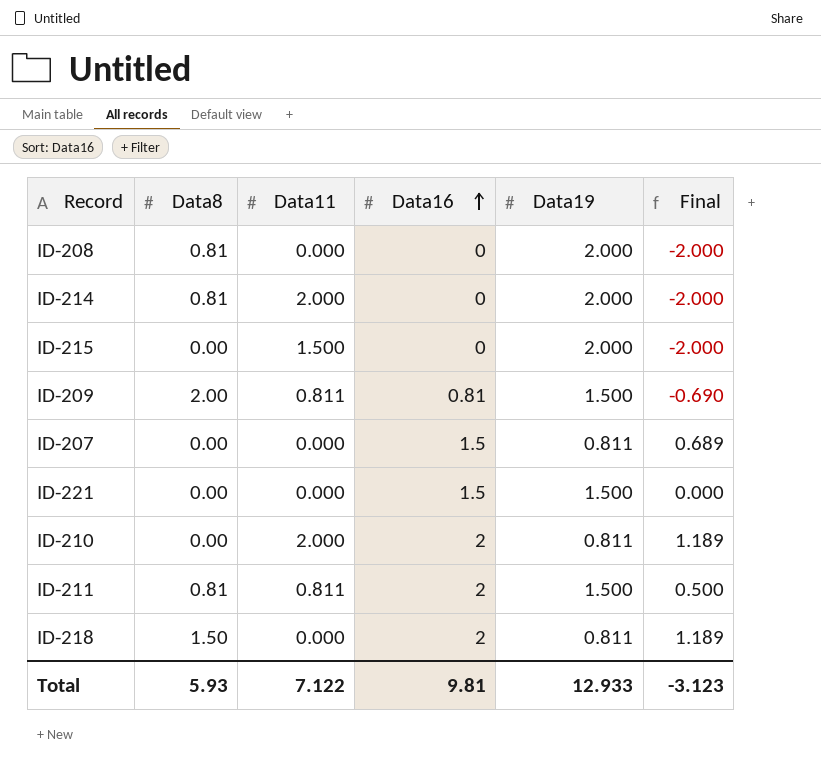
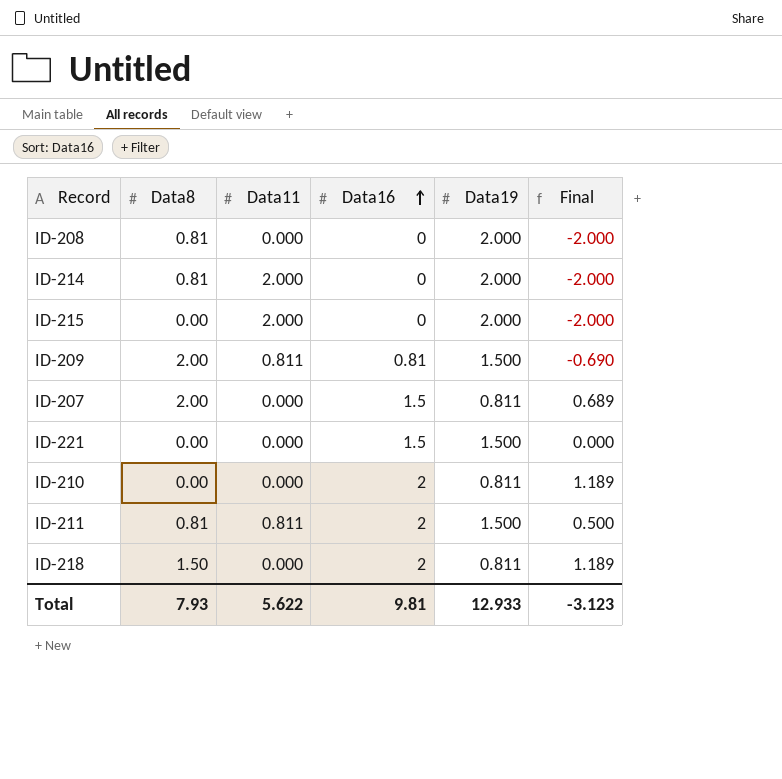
ID-215 | Data11: 1.500 -> 2.000
ID-207 | Data8: 0.00 -> 2.00
ID-210 | Data11: 2.000 -> 0.000
Total | Data8: 5.93 -> 7.93
Total | Data11: 7.122 -> 5.622

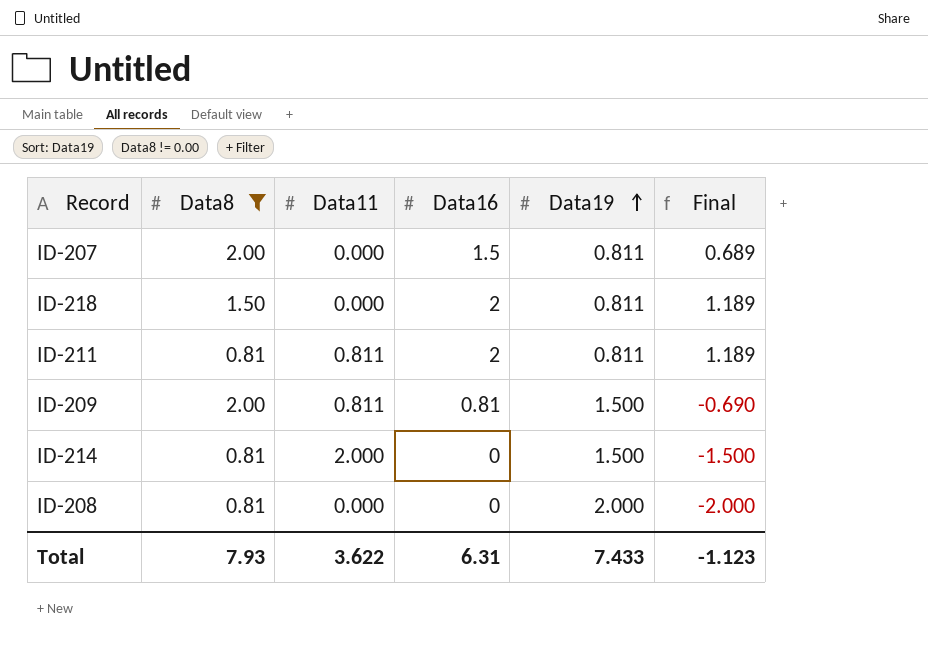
filter: none -> Data8 != 0.00
row order: Data16 ascending -> Data19 ascending
ID-211 | Data19: 1.500 -> 0.811
ID-211 | Final: 0.500 -> 1.189
ID-214 | Data19: 2.000 -> 1.500
ID-214 | Final: -2.000 -> -1.500
Total | Data11: 5.622 -> 3.622
Total | Data16: 9.81 -> 6.31
Total | Data19: 12.933 -> 7.433
Total | Final: -3.123 -> -1.123

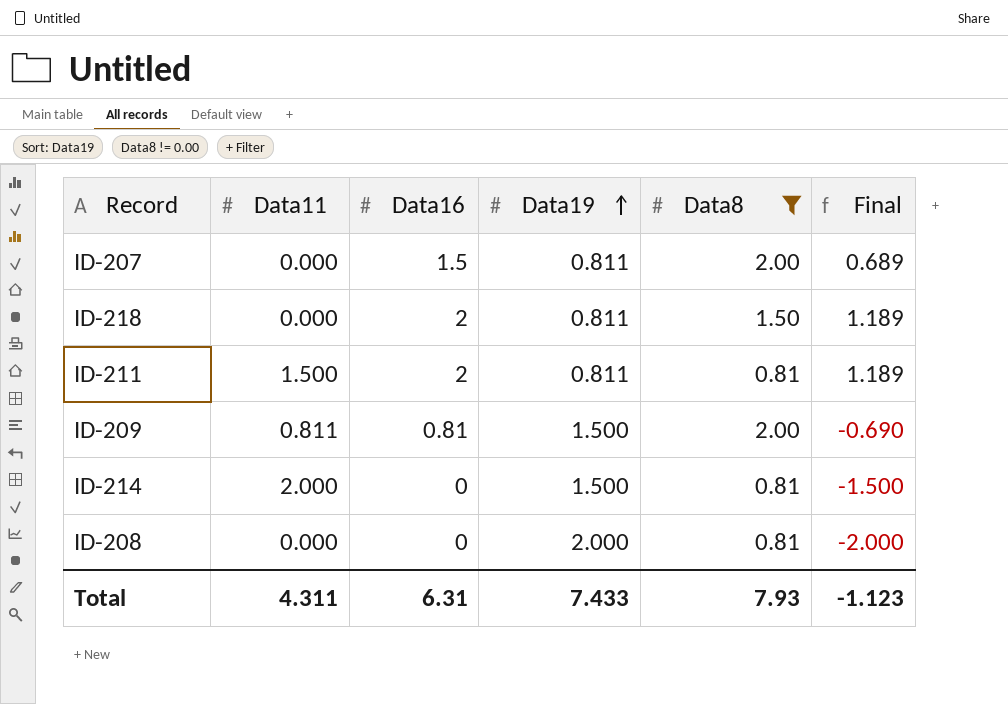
column Data8 | position: 2 -> 5
ID-211 | Data11: 0.811 -> 1.500
Total | Data11: 3.622 -> 4.311

